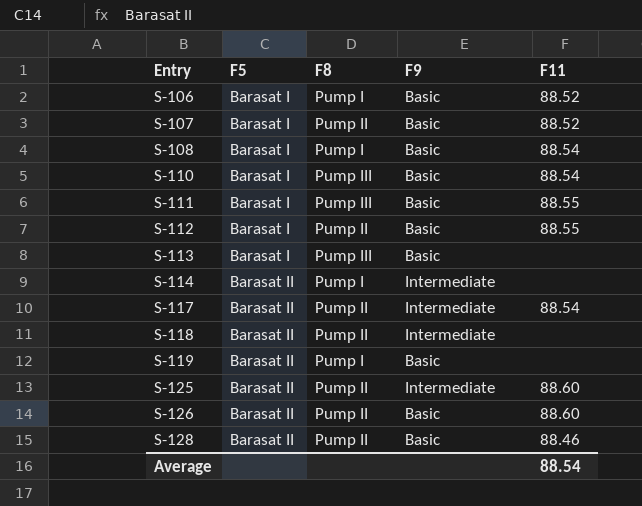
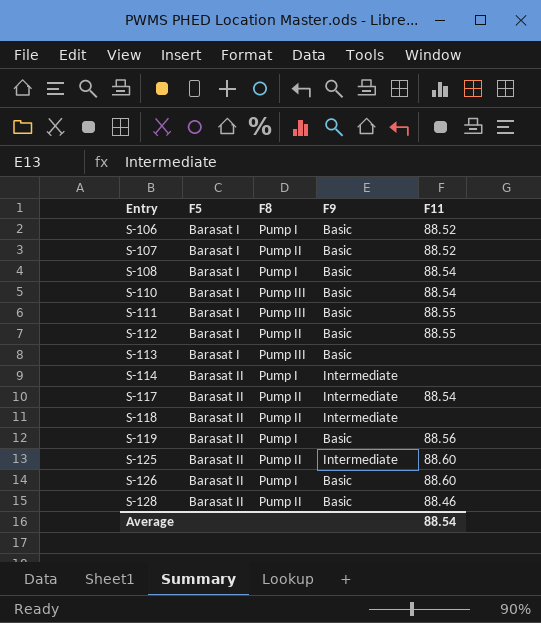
S-119 | F11: none -> 88.56
S-126 | F8: Pump II -> Pump I

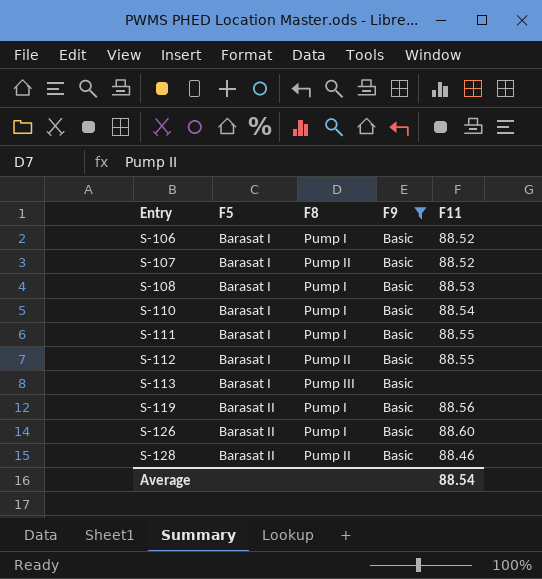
filter: none -> F9 = Basic
S-108 | F11: 88.54 -> 88.53
S-110 | F8: Pump III -> Pump I
S-111 | F8: Pump III -> Pump I

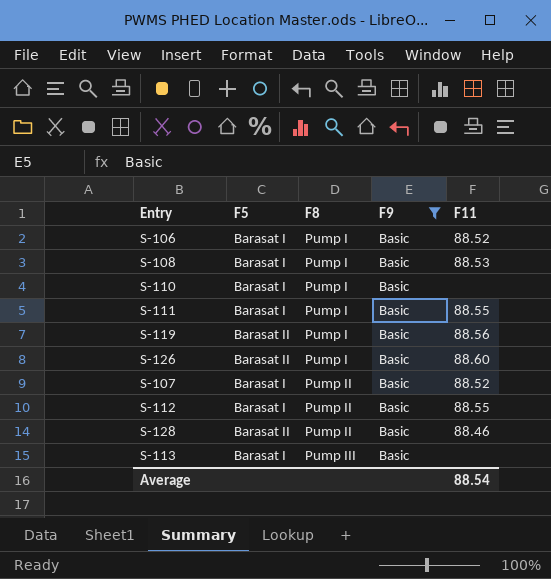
row order: Entry ascending -> F8 ascending
S-110 | F11: 88.54 -> none

